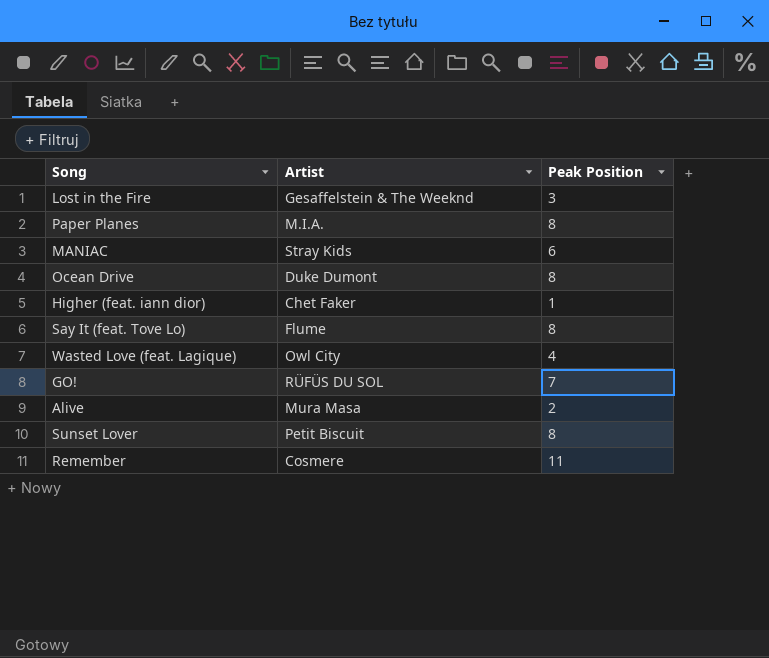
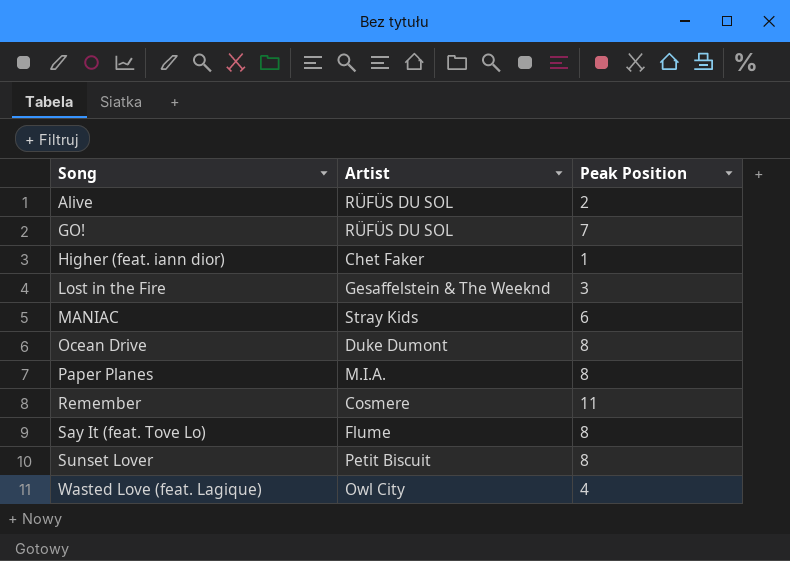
row order: none -> Song ascending
Alive | Artist: Mura Masa -> RÜFÜS DU SOL

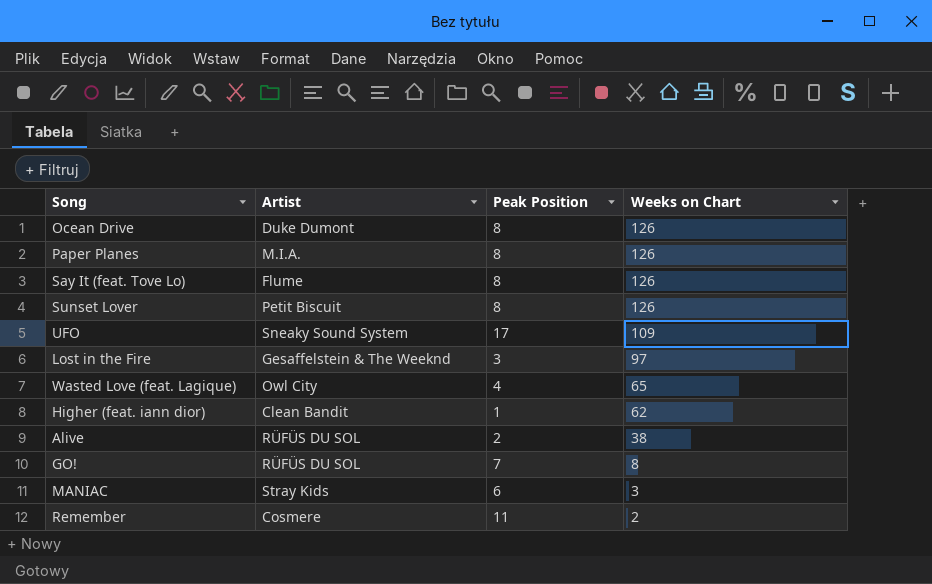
row order: Song ascending -> Weeks on Chart descending
column Weeks on Chart | position: none -> 4
row UFO: none -> Sneaky Sound System | 17 | 109
Higher (feat. iann dior) | Artist: Chet Faker -> Clean Bandit

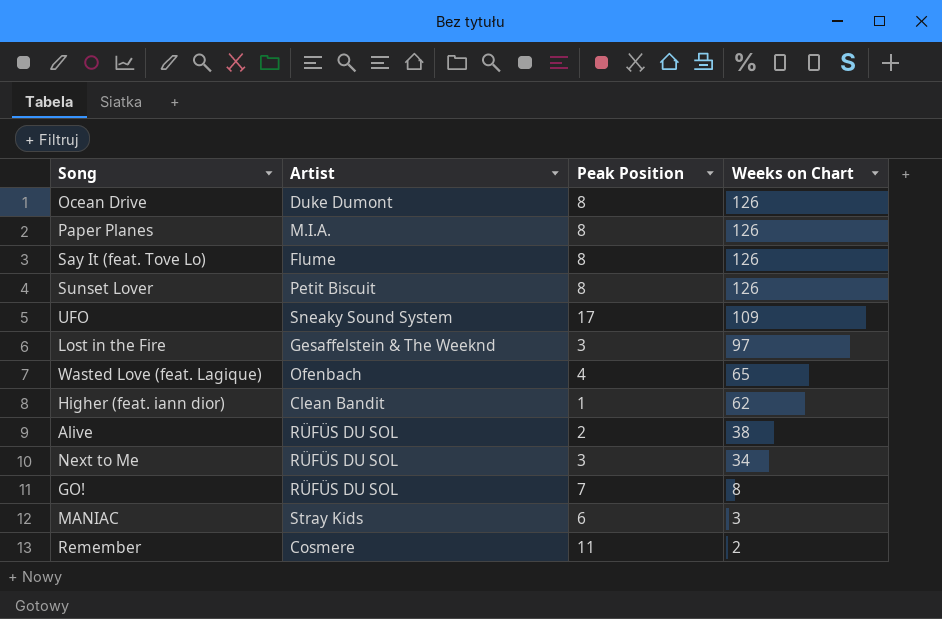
Wasted Love (feat. Lagique) | Artist: Owl City -> Ofenbach
row Next to Me: none -> RÜFÜS DU SOL | 3 | 34

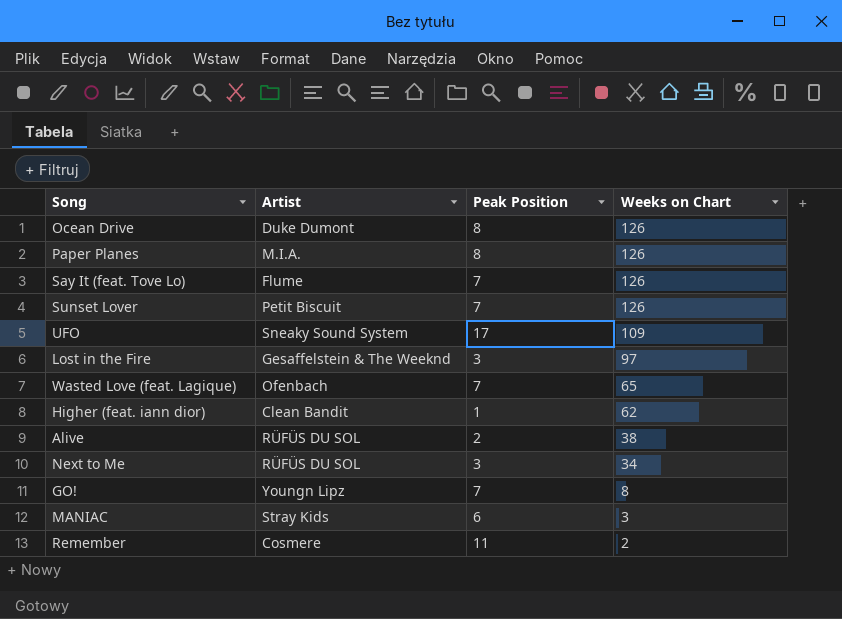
Say It (feat. Tove Lo) | Peak Position: 8 -> 7
Sunset Lover | Peak Position: 8 -> 7
Wasted Love (feat. Lagique) | Peak Position: 4 -> 7
GO! | Artist: RÜFÜS DU SOL -> Youngn Lipz

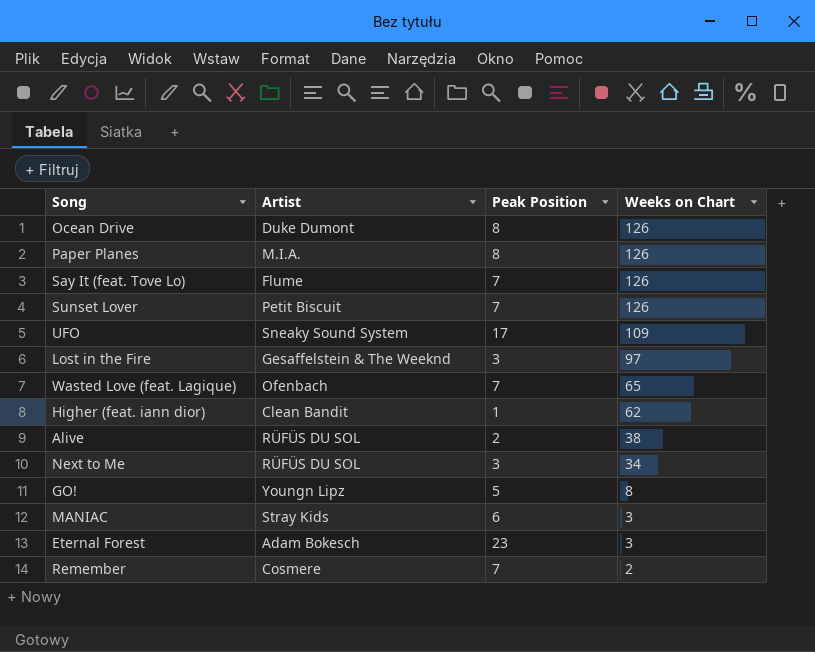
GO! | Peak Position: 7 -> 5
row Eternal Forest: none -> Adam Bokesch | 23 | 3
Remember | Peak Position: 11 -> 7

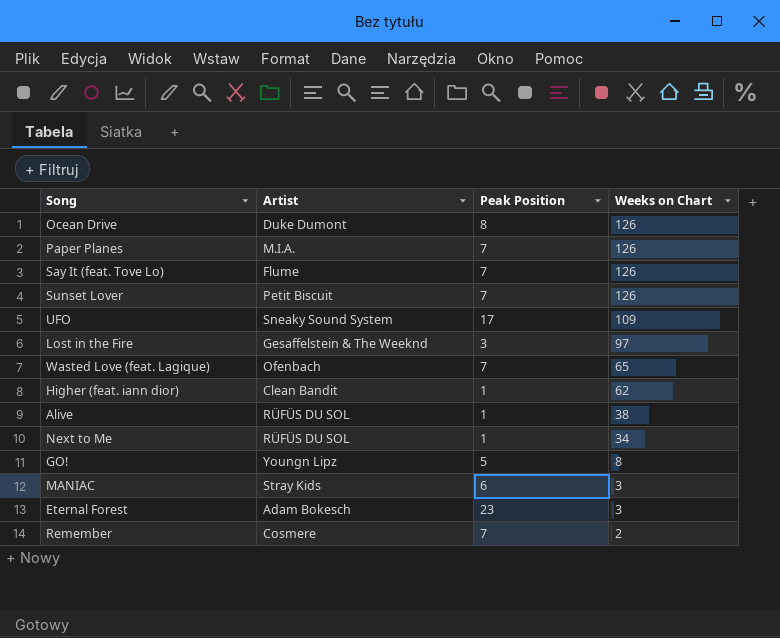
Paper Planes | Peak Position: 8 -> 7
Alive | Peak Position: 2 -> 1
Next to Me | Peak Position: 3 -> 1

